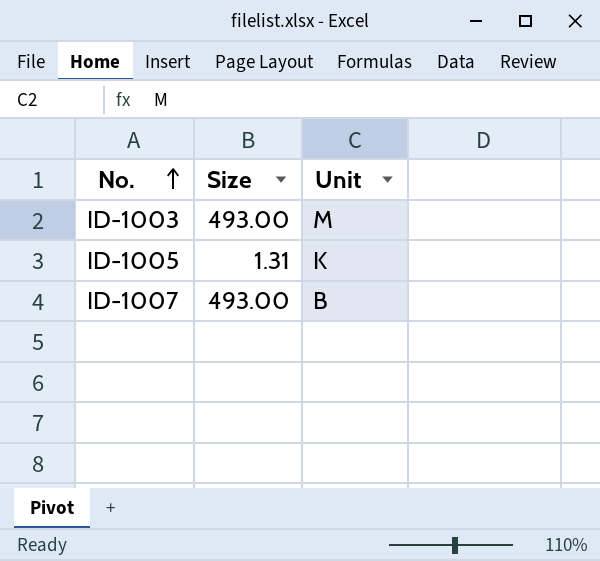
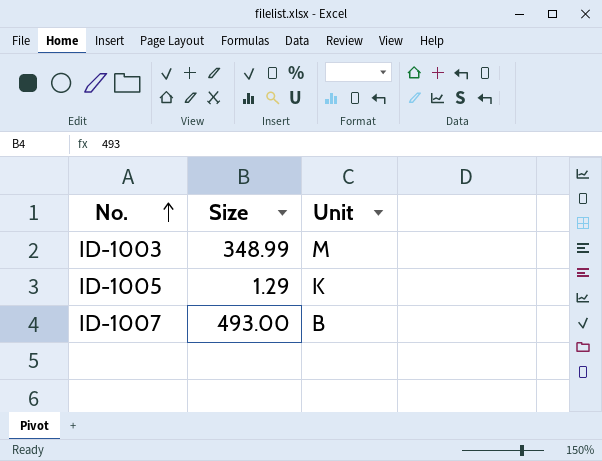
ID-1003 | Size: 493.00 -> 348.99
ID-1005 | Size: 1.31 -> 1.29

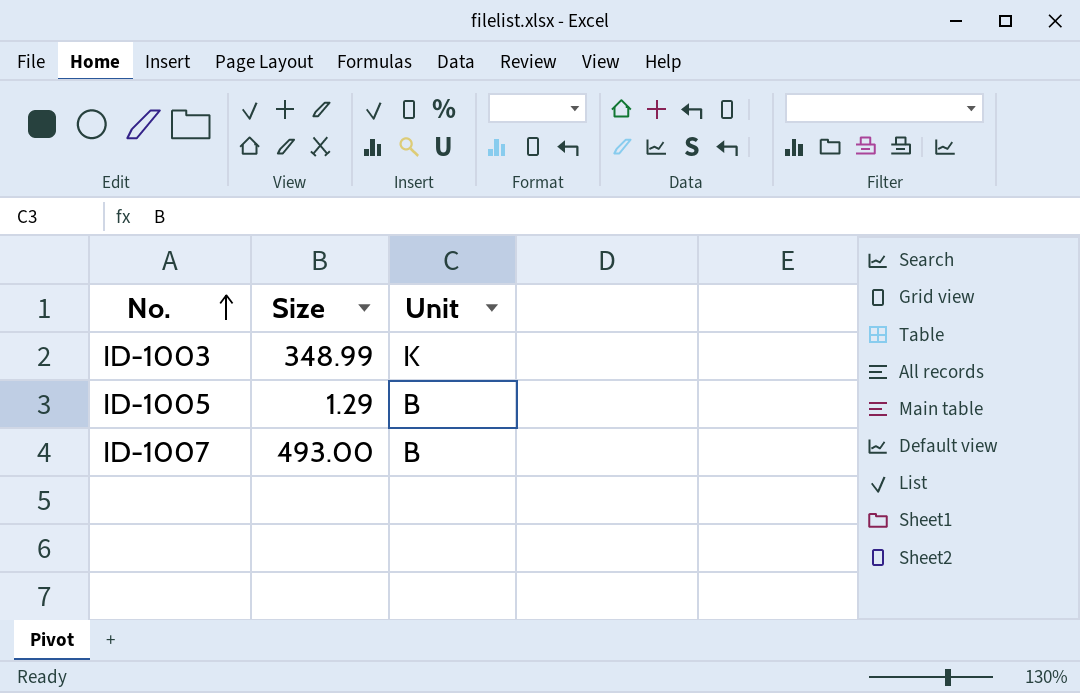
ID-1003 | Unit: M -> K
ID-1005 | Unit: K -> B

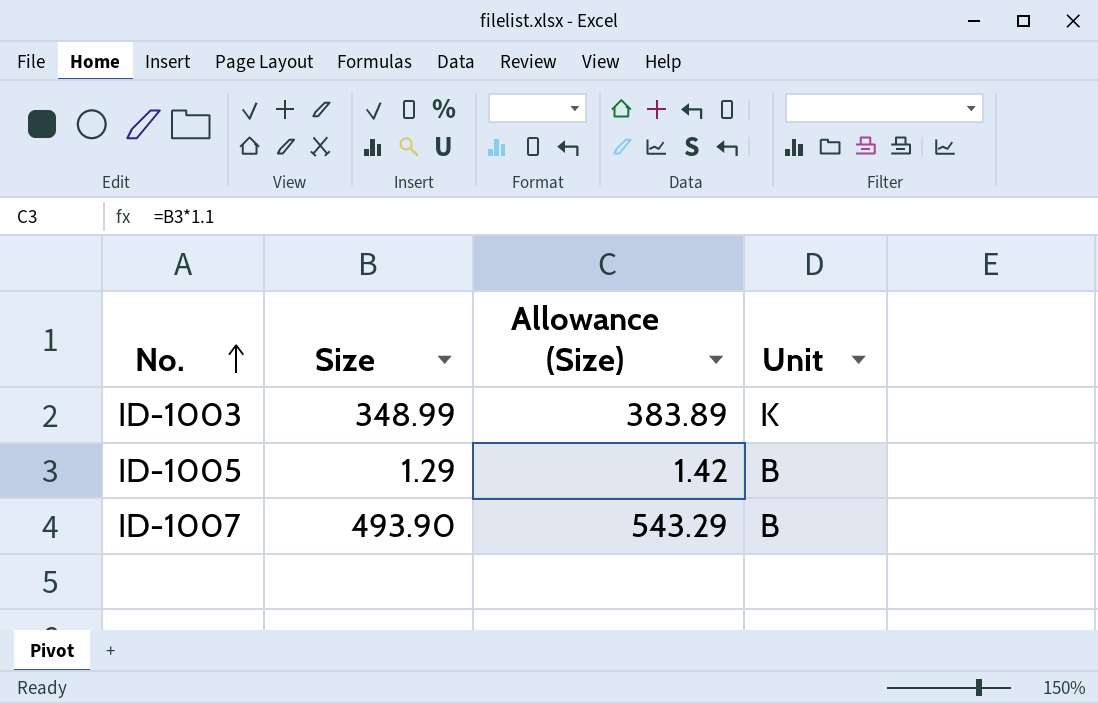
column Allowance (Size) | formula: none -> [Size] * 1.1
ID-1007 | Size: 493.00 -> 493.90

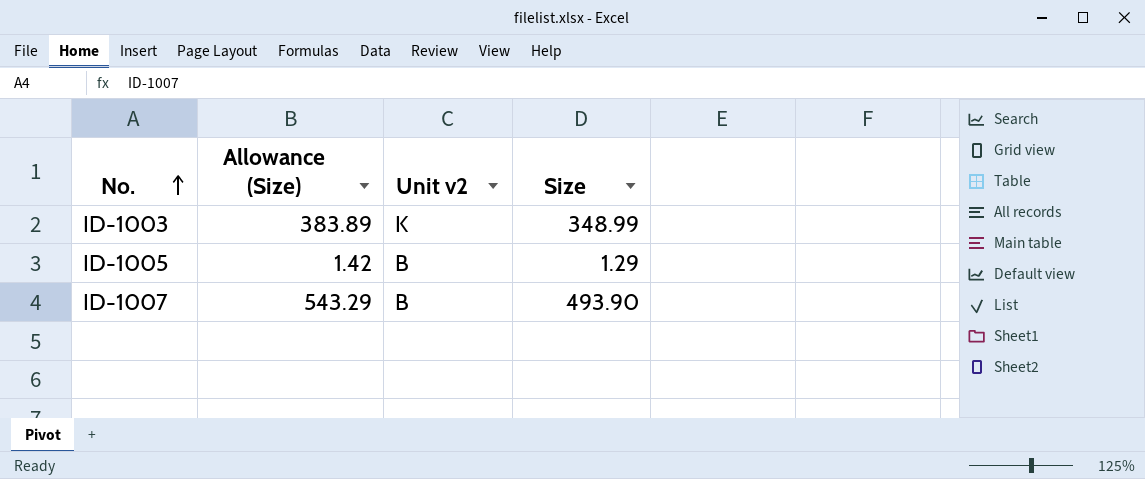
column name: Unit -> Unit v2
column Size | position: 2 -> 4

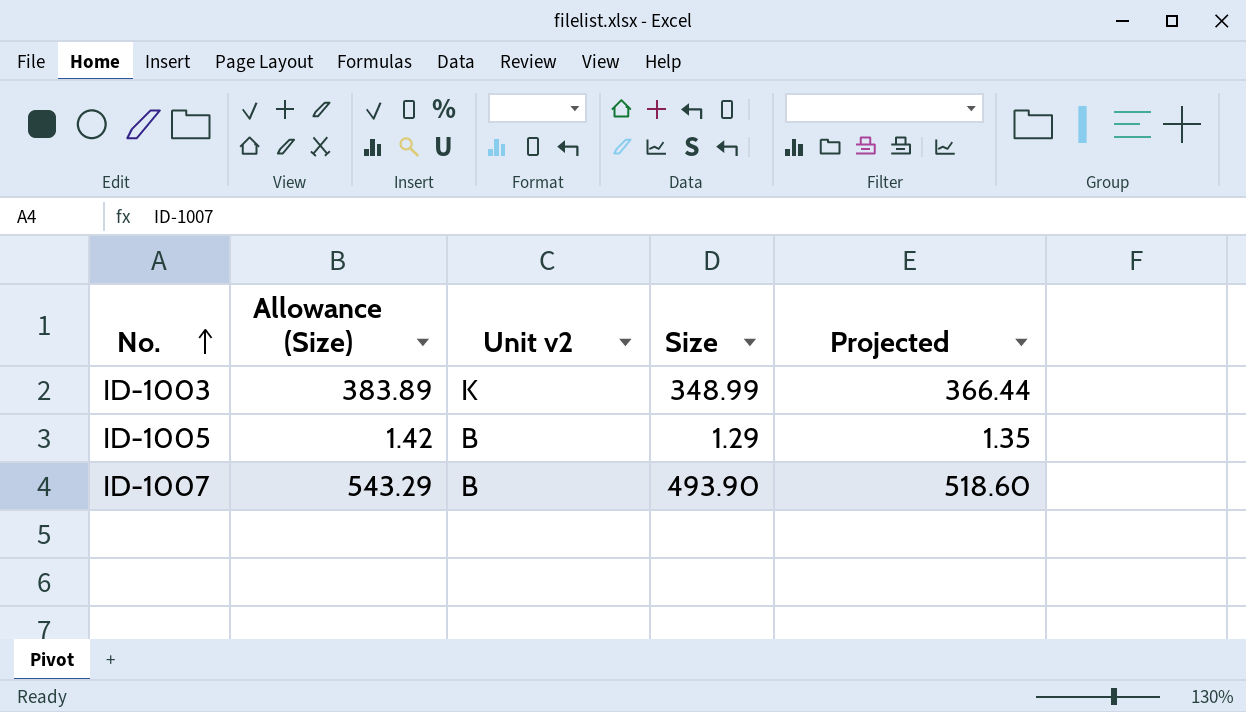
column Projected | formula: none -> [Size] * 1.05

